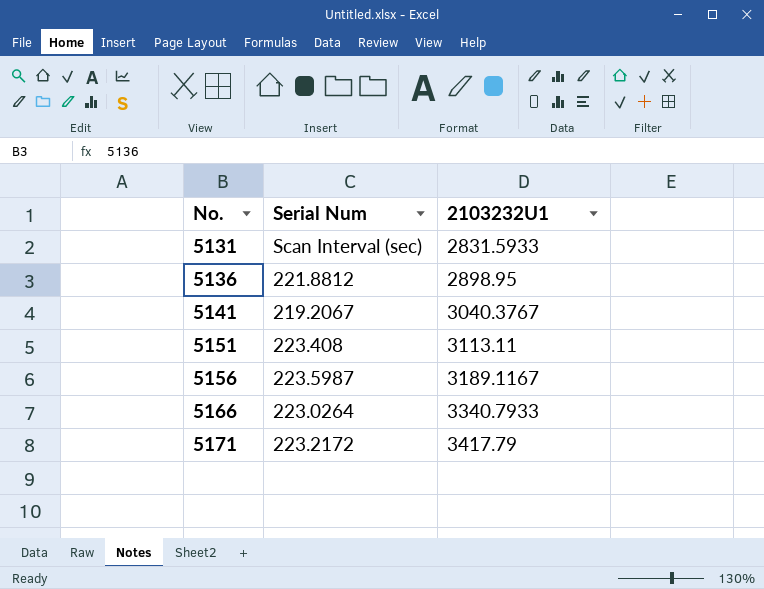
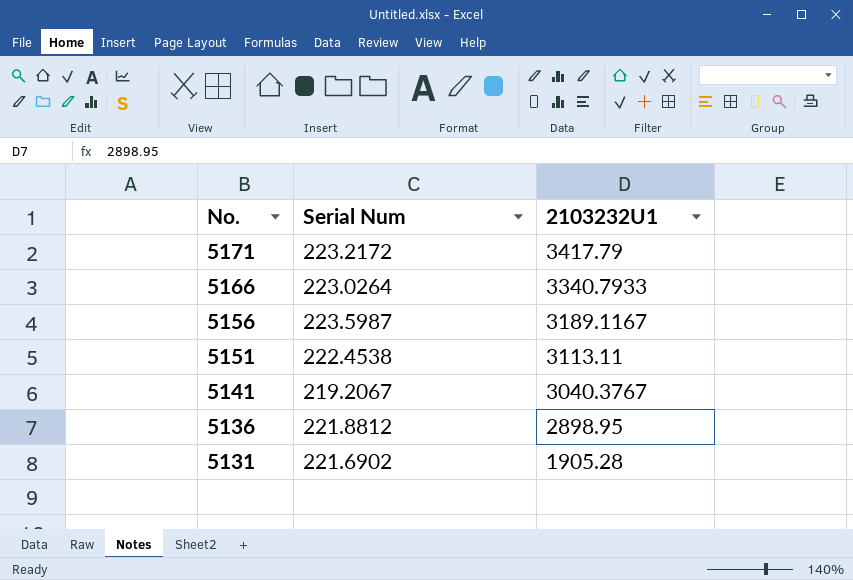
row order: No. ascending -> No. descending
5151 | Serial Num: 223.408 -> 222.4538
5131 | Serial Num: Scan Interval (sec) -> 221.6902
5131 | 2103232U1: 2831.5933 -> 1905.28

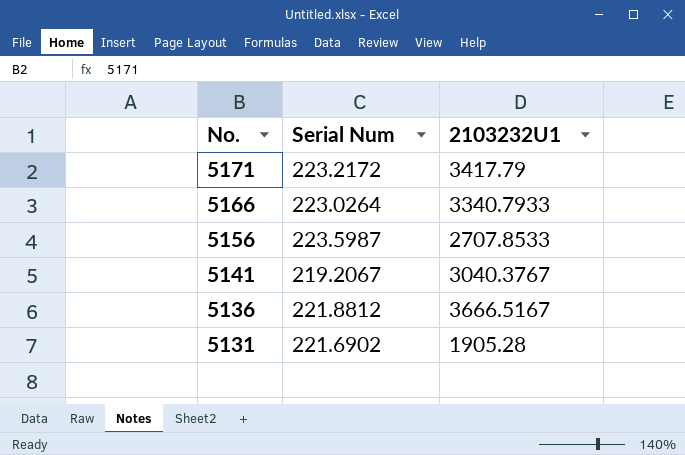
row 5151: 222.4538 | 3113.11 -> none
5156 | 2103232U1: 3189.1167 -> 2707.8533
5136 | 2103232U1: 2898.95 -> 3666.5167

